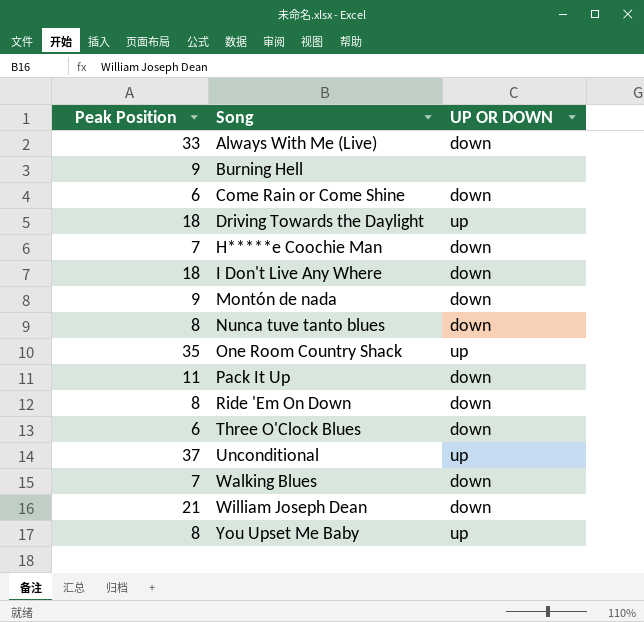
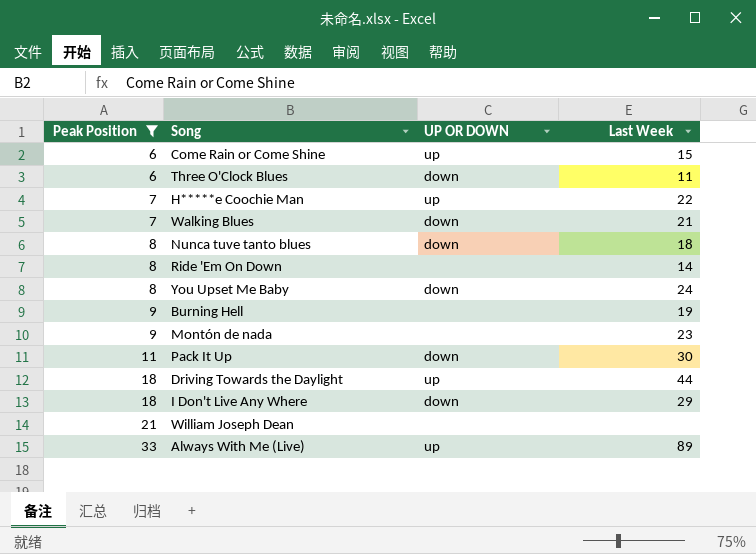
filter: none -> Peak Position <= 33
row order: Song ascending -> Peak Position ascending
column Last Week | position: none -> 4
Come Rain or Come Shine | UP OR DOWN: down -> up
H*****e Coochie Man | UP OR DOWN: down -> up
Ride 'Em On Down | UP OR DOWN: down -> none
You Upset Me Baby | UP OR DOWN: up -> down
Montón de nada | UP OR DOWN: down -> none
William Joseph Dean | UP OR DOWN: down -> none
Always With Me (Live) | UP OR DOWN: down -> up

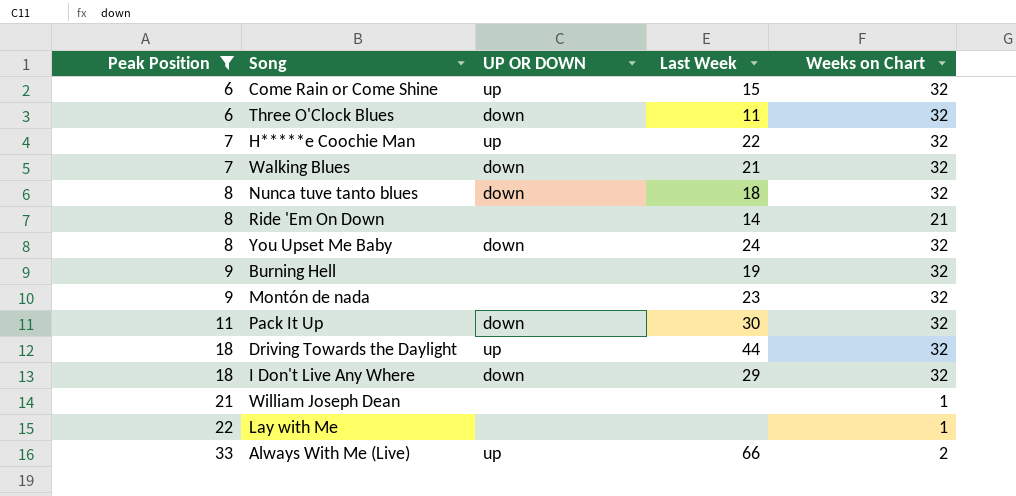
column Weeks on Chart | position: none -> 5
row Lay with Me: none -> 22 | none | none | 1
Always With Me (Live) | Last Week: 89 -> 66

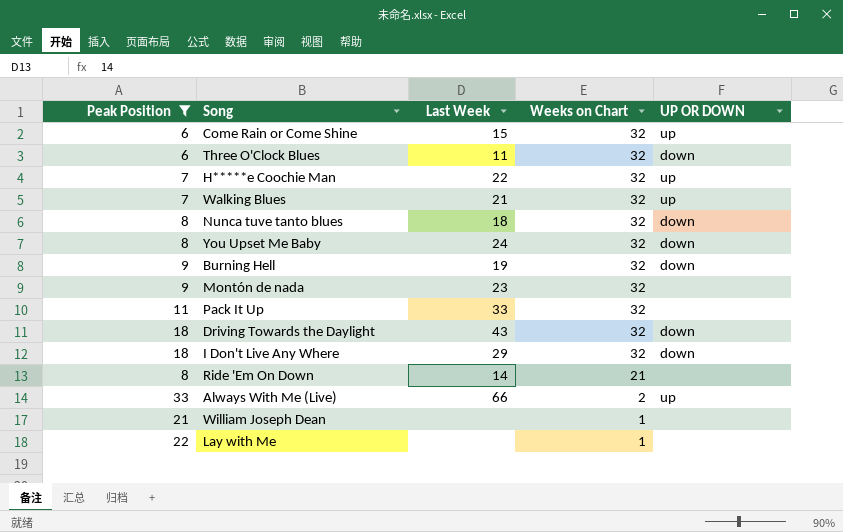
row order: Peak Position ascending -> Weeks on Chart descending
column UP OR DOWN | position: 3 -> 5
Walking Blues | UP OR DOWN: down -> up
Burning Hell | UP OR DOWN: none -> down
Pack It Up | Last Week: 30 -> 33
Pack It Up | UP OR DOWN: down -> none
Driving Towards the Daylight | Last Week: 44 -> 43
Driving Towards the Daylight | UP OR DOWN: up -> down

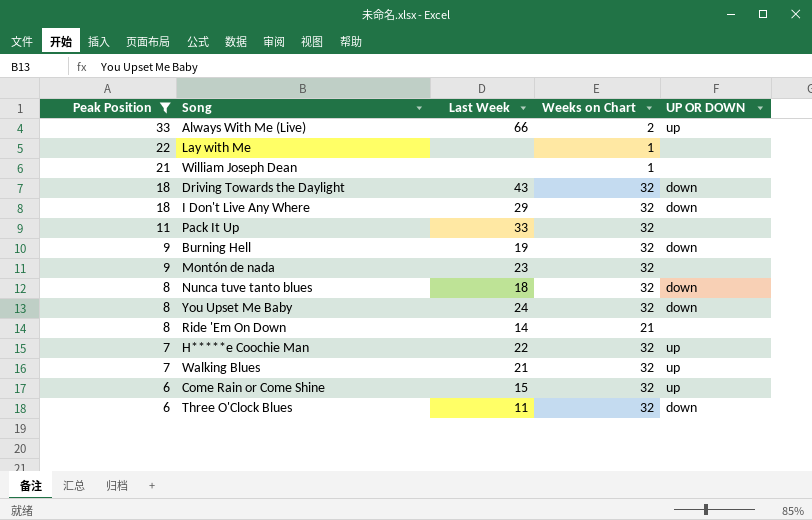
row order: Weeks on Chart descending -> Peak Position descending

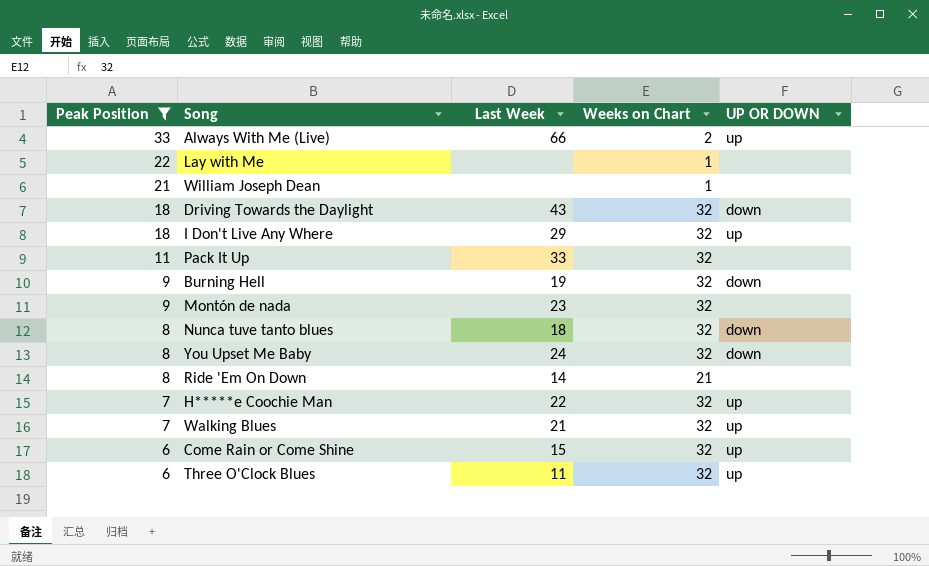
I Don't Live Any Where | UP OR DOWN: down -> up
Three O'Clock Blues | UP OR DOWN: down -> up

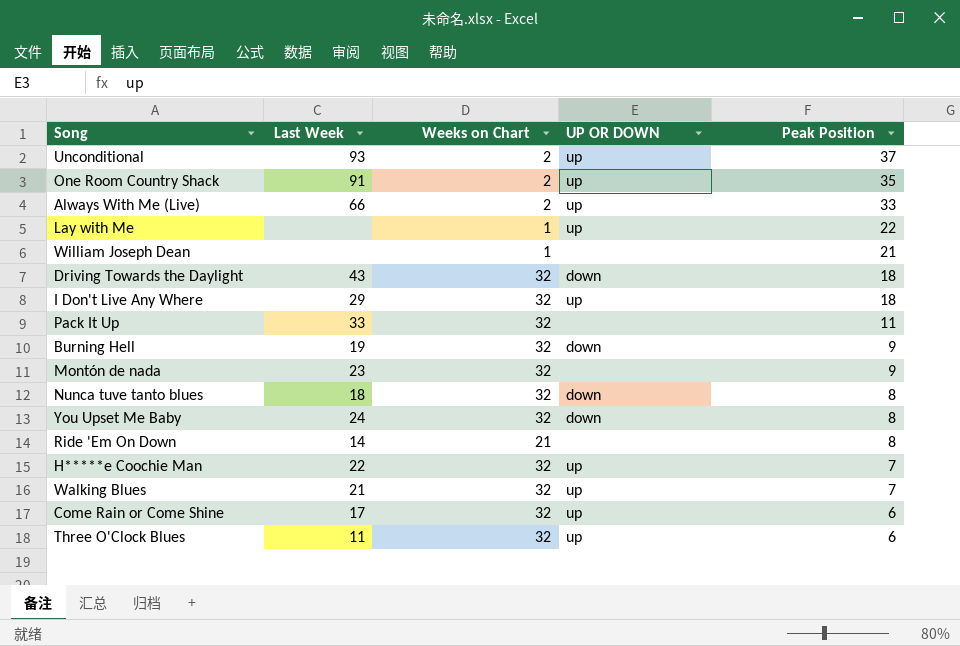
filter: Peak Position <= 33 -> none
column Peak Position | position: 1 -> 5
Lay with Me | UP OR DOWN: none -> up
Come Rain or Come Shine | Last Week: 15 -> 17

